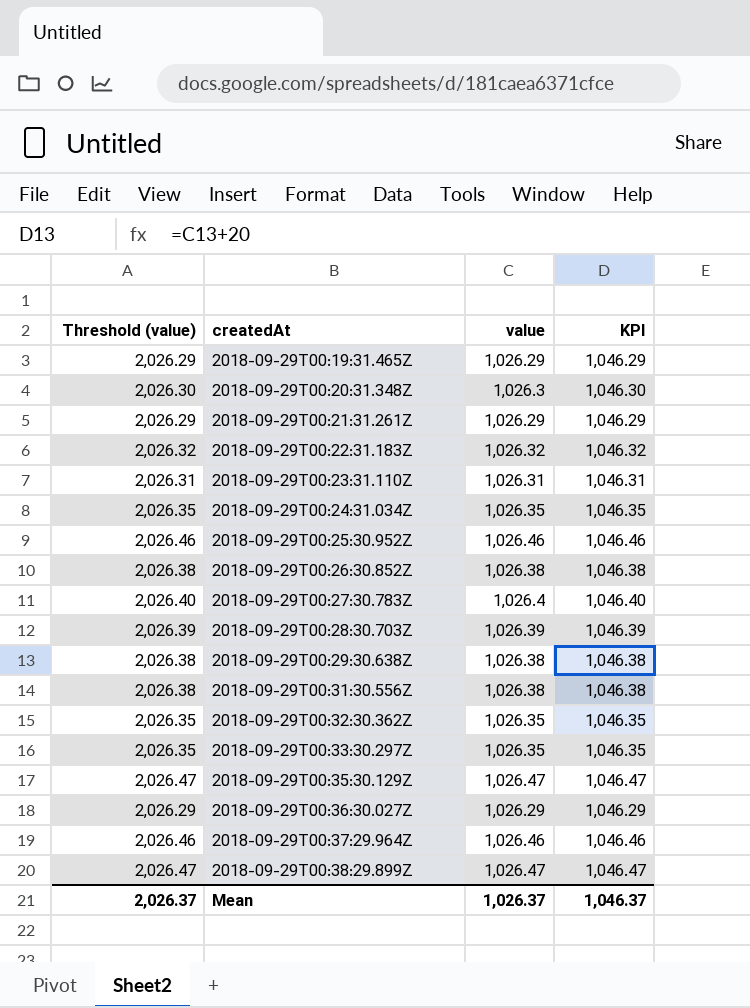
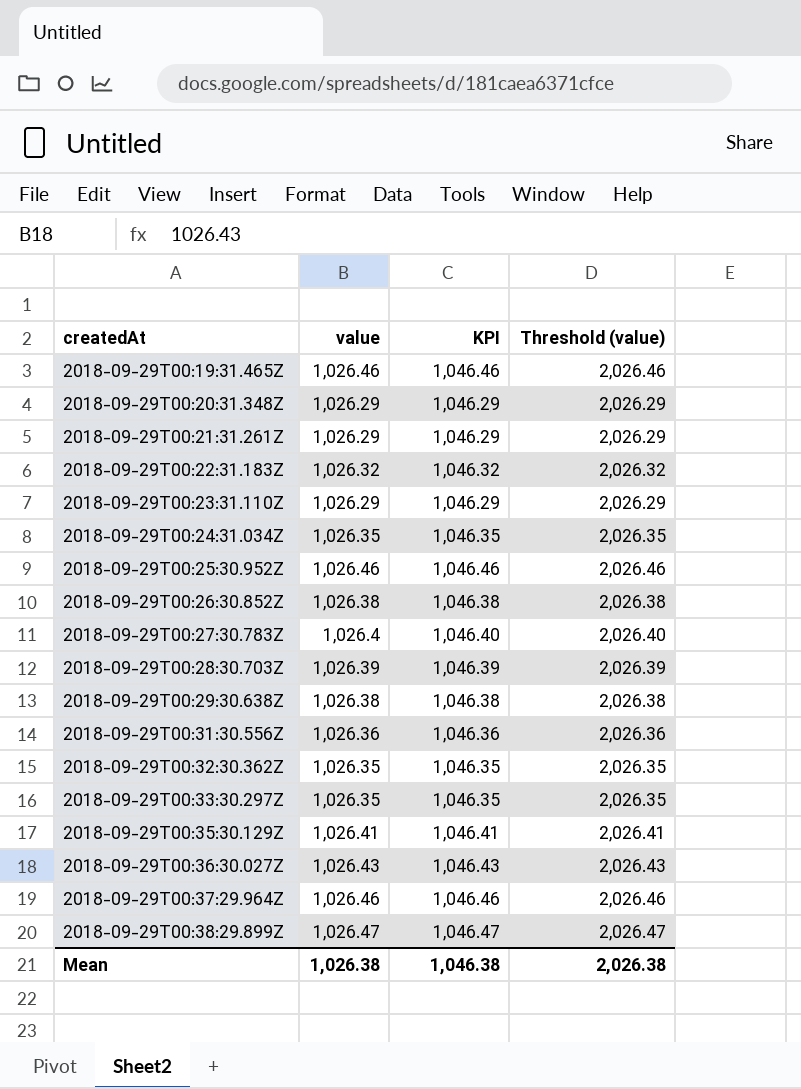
column Threshold (value) | position: 1 -> 4
2018-09-29T00:19:31.465Z | value: 1,026.29 -> 1,026.46
2018-09-29T00:19:31.465Z | KPI: 1,046.29 -> 1,046.46
2018-09-29T00:19:31.465Z | Threshold (value): 2,026.29 -> 2,026.46
2018-09-29T00:20:31.348Z | value: 1,026.3 -> 1,026.29
2018-09-29T00:20:31.348Z | KPI: 1,046.30 -> 1,046.29
2018-09-29T00:20:31.348Z | Threshold (value): 2,026.30 -> 2,026.29
2018-09-29T00:23:31.110Z | value: 1,026.31 -> 1,026.29
2018-09-29T00:23:31.110Z | KPI: 1,046.31 -> 1,046.29
2018-09-29T00:23:31.110Z | Threshold (value): 2,026.31 -> 2,026.29
2018-09-29T00:31:30.556Z | value: 1,026.38 -> 1,026.36
2018-09-29T00:31:30.556Z | KPI: 1,046.38 -> 1,046.36
2018-09-29T00:31:30.556Z | Threshold (value): 2,026.38 -> 2,026.36
2018-09-29T00:35:30.129Z | value: 1,026.47 -> 1,026.41
2018-09-29T00:35:30.129Z | KPI: 1,046.47 -> 1,046.41
2018-09-29T00:35:30.129Z | Threshold (value): 2,026.47 -> 2,026.41
2018-09-29T00:36:30.027Z | value: 1,026.29 -> 1,026.43
2018-09-29T00:36:30.027Z | KPI: 1,046.29 -> 1,046.43
2018-09-29T00:36:30.027Z | Threshold (value): 2,026.29 -> 2,026.43
Mean | value: 1,026.37 -> 1,026.38
Mean | KPI: 1,046.37 -> 1,046.38
Mean | Threshold (value): 2,026.37 -> 2,026.38

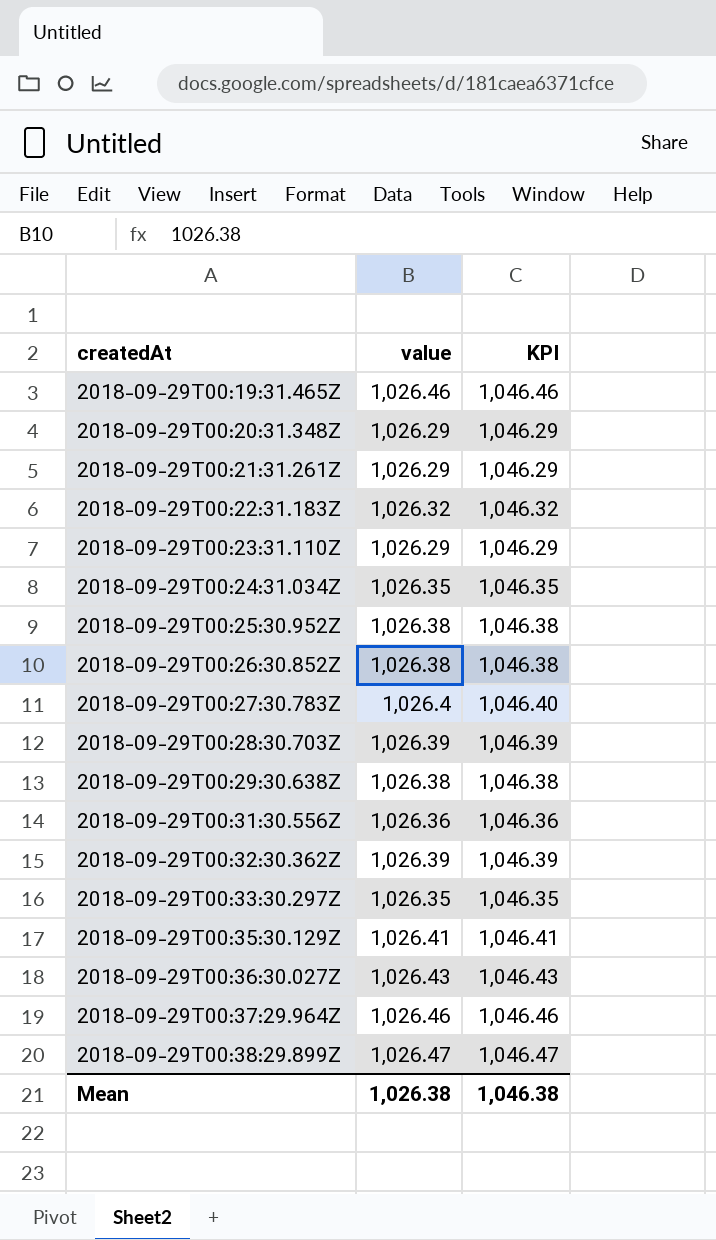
column Threshold (value) | formula: [value] + 1000 -> none
2018-09-29T00:25:30.952Z | value: 1,026.46 -> 1,026.38
2018-09-29T00:25:30.952Z | KPI: 1,046.46 -> 1,046.38
2018-09-29T00:32:30.362Z | value: 1,026.35 -> 1,026.39
2018-09-29T00:32:30.362Z | KPI: 1,046.35 -> 1,046.39

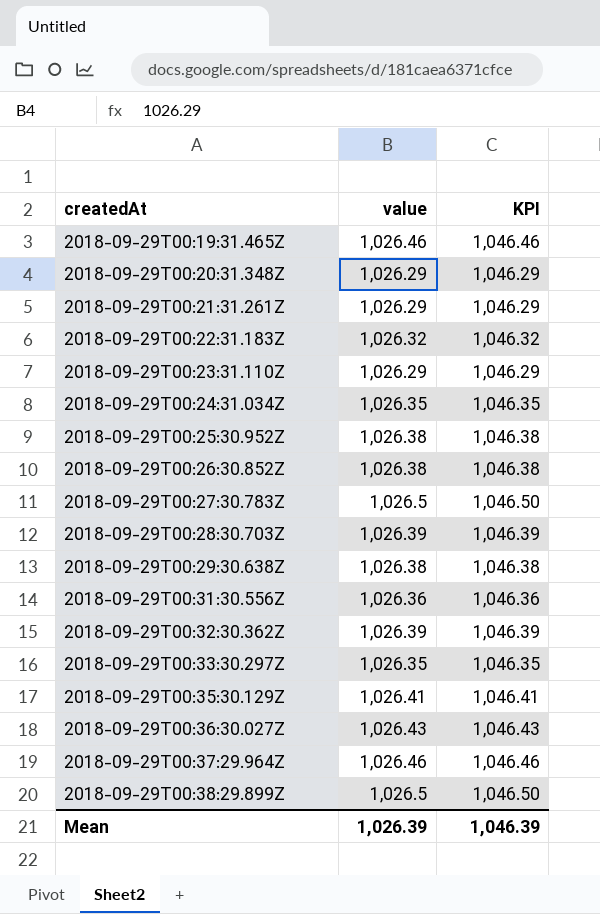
2018-09-29T00:27:30.783Z | value: 1,026.4 -> 1,026.5
2018-09-29T00:27:30.783Z | KPI: 1,046.40 -> 1,046.50
2018-09-29T00:38:29.899Z | value: 1,026.47 -> 1,026.5
2018-09-29T00:38:29.899Z | KPI: 1,046.47 -> 1,046.50
Mean | value: 1,026.38 -> 1,026.39
Mean | KPI: 1,046.38 -> 1,046.39

